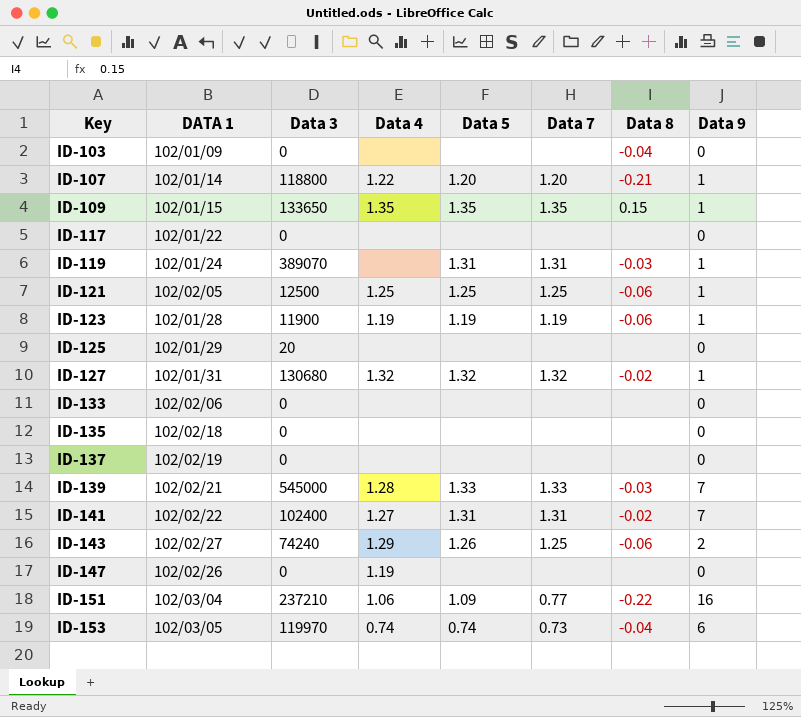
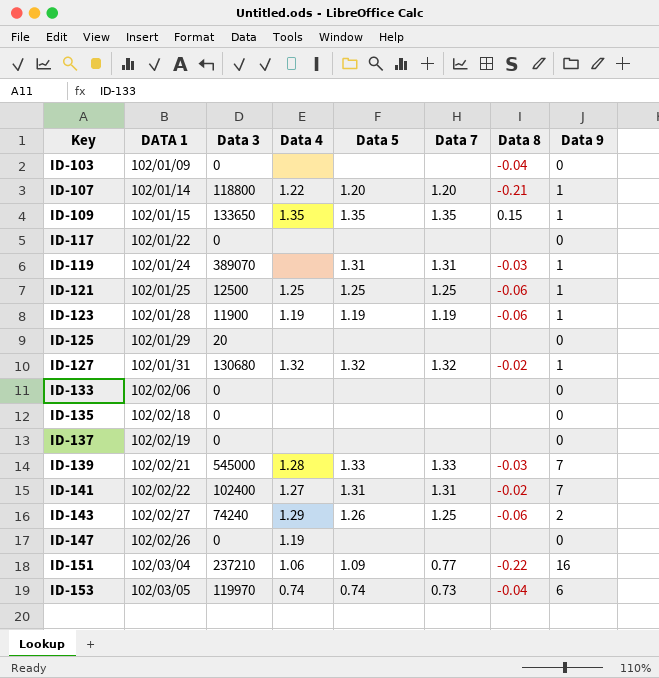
ID-121 | DATA 1: 102/02/05 -> 102/01/25

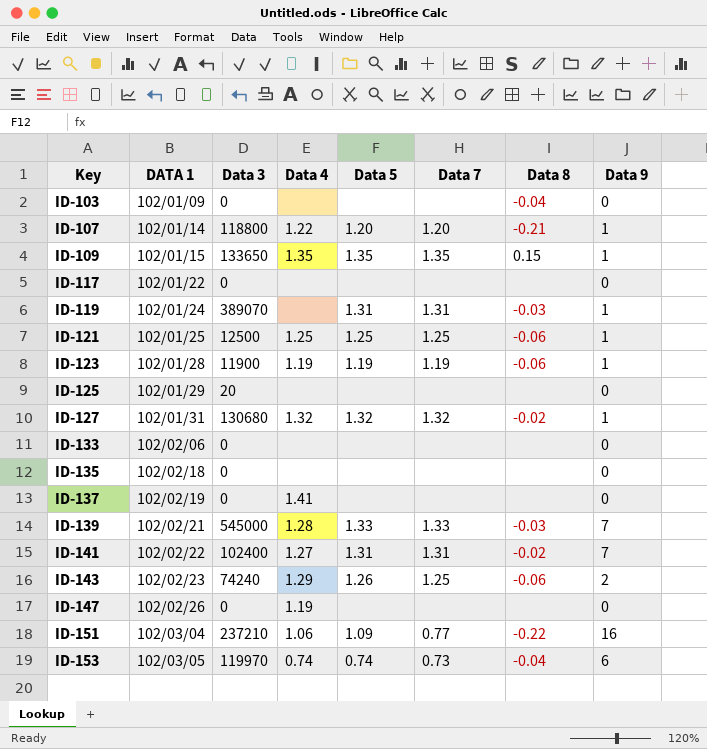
ID-137 | Data 4: none -> 1.41
ID-143 | DATA 1: 102/02/27 -> 102/02/23

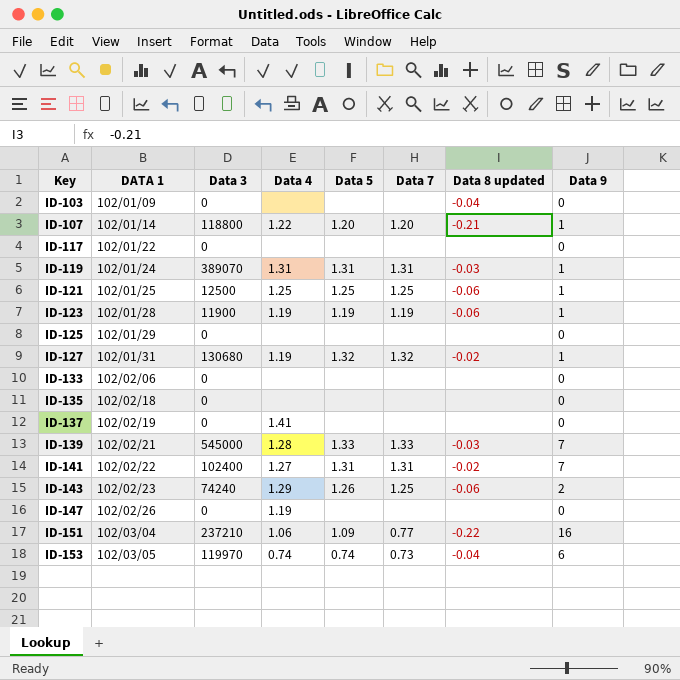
column name: Data 8 -> Data 8 updated
row ID-109: 102/01/15 | 133650 | 1.35 | 1.35 | 1.35 | 0.15 | 1 -> none
ID-119 | Data 4: none -> 1.31
ID-125 | Data 3: 20 -> 0
ID-127 | Data 4: 1.32 -> 1.19

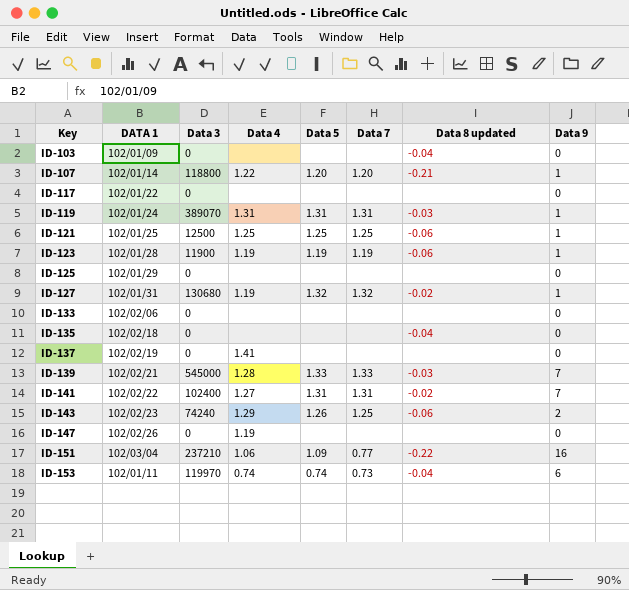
ID-135 | Data 8 updated: none -> -0.04
ID-153 | DATA 1: 102/03/05 -> 102/01/11

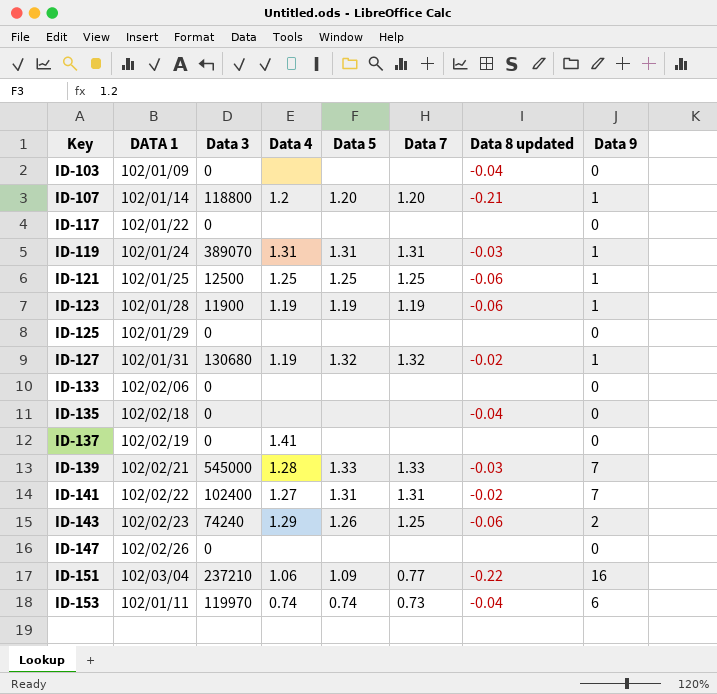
ID-107 | Data 4: 1.22 -> 1.2
ID-147 | Data 4: 1.19 -> none

